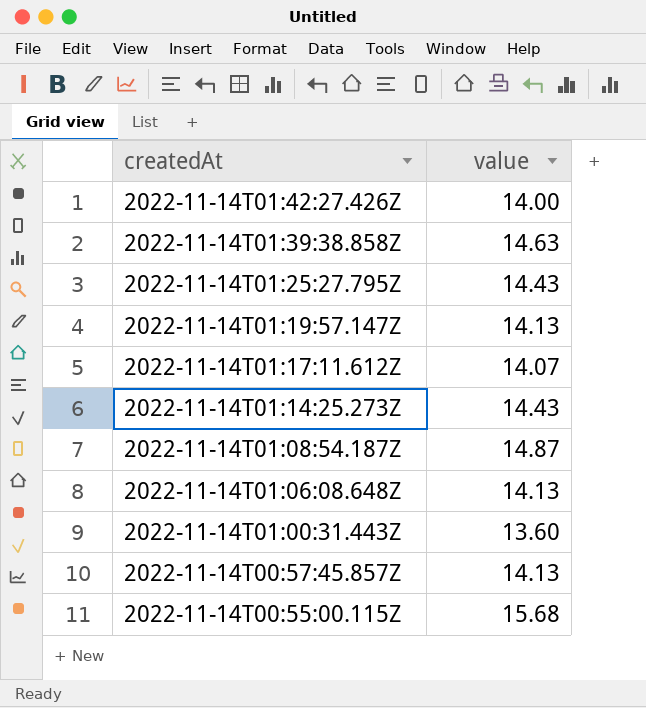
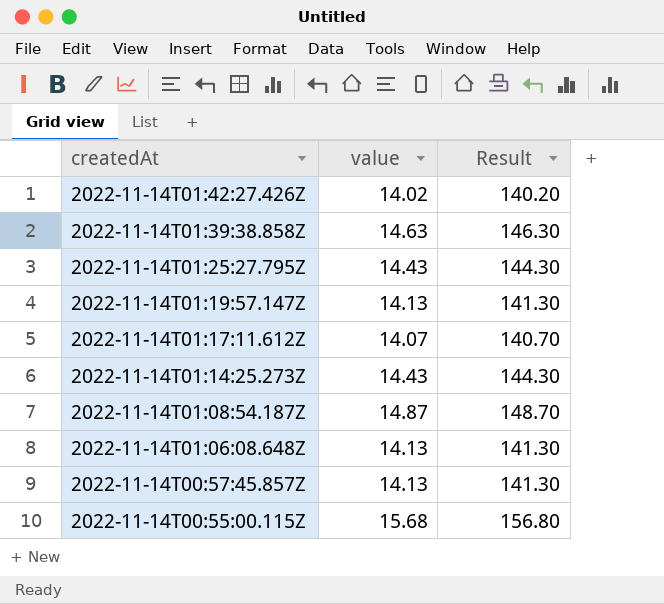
column Result | formula: none -> [value] * 10
row 2022-11-14T01:00:31.443Z: 13.60 -> none
2022-11-14T01:42:27.426Z | value: 14.00 -> 14.02

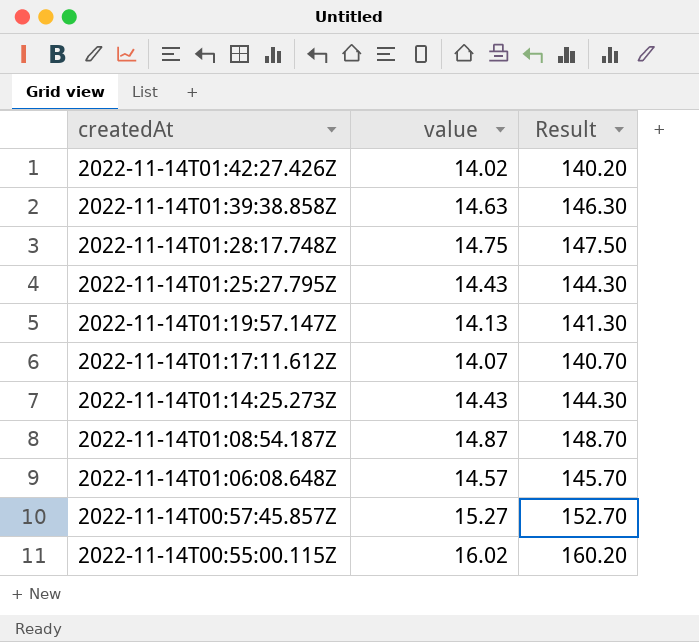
row 2022-11-14T01:28:17.748Z: none -> 14.75 | 147.50
2022-11-14T01:06:08.648Z | value: 14.13 -> 14.57
2022-11-14T01:06:08.648Z | Result: 141.30 -> 145.70
2022-11-14T00:57:45.857Z | value: 14.13 -> 15.27
2022-11-14T00:57:45.857Z | Result: 141.30 -> 152.70
2022-11-14T00:55:00.115Z | value: 15.68 -> 16.02
2022-11-14T00:55:00.115Z | Result: 156.80 -> 160.20

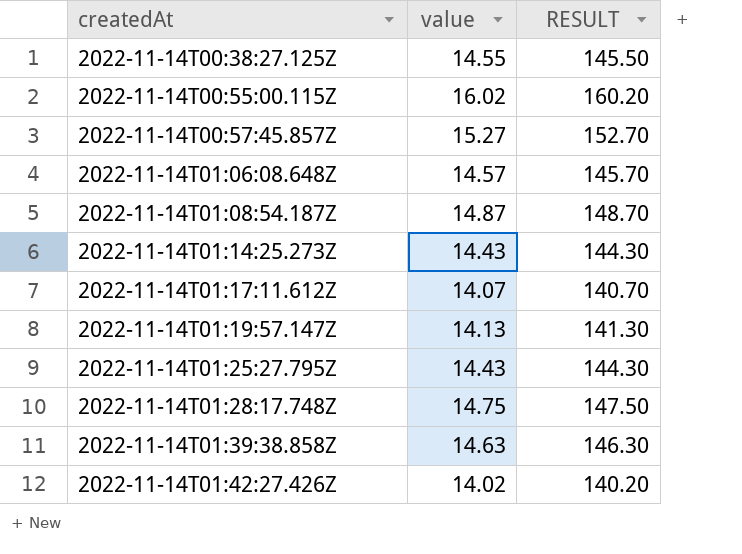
row order: createdAt descending -> createdAt ascending
column name: Result -> RESULT
row 2022-11-14T00:38:27.125Z: none -> 14.55 | 145.50

